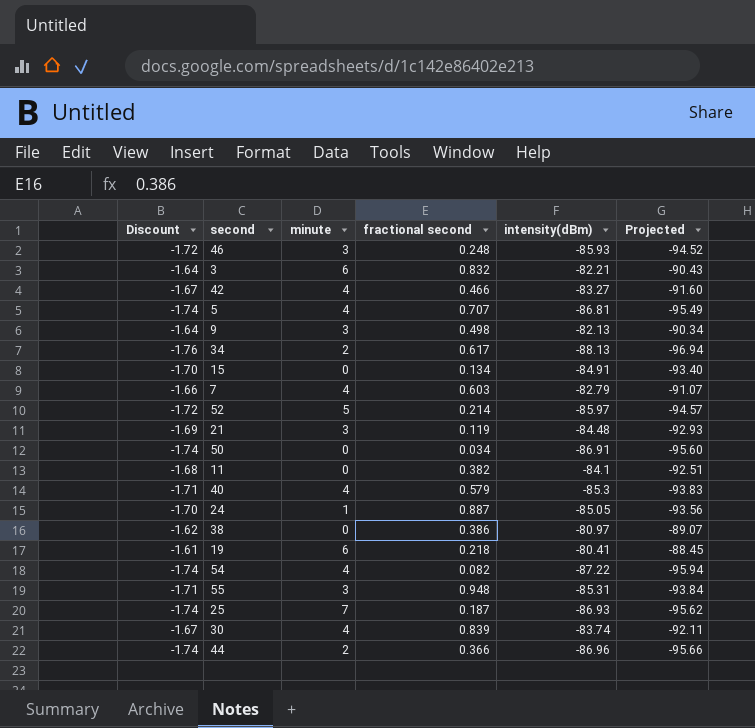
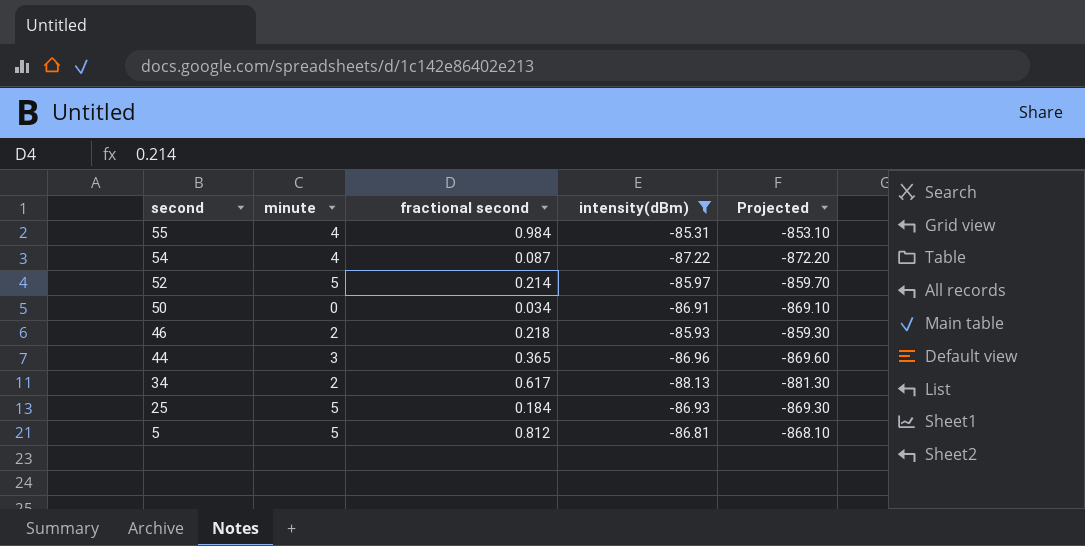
filter: none -> intensity(dBm) <= -85.31
row order: none -> second descending
column Discount | formula: [intensity(dBm)] * 0.02 -> none
column Projected | formula: [intensity(dBm)] * 1.1 -> [intensity(dBm)] * 10
55 | minute: 3 -> 4
55 | fractional second: 0.948 -> 0.984
54 | fractional second: 0.082 -> 0.087
46 | minute: 3 -> 2
46 | fractional second: 0.248 -> 0.218
44 | minute: 2 -> 3
44 | fractional second: 0.366 -> 0.365
25 | minute: 7 -> 5
25 | fractional second: 0.187 -> 0.184
5 | minute: 4 -> 5
5 | fractional second: 0.707 -> 0.812

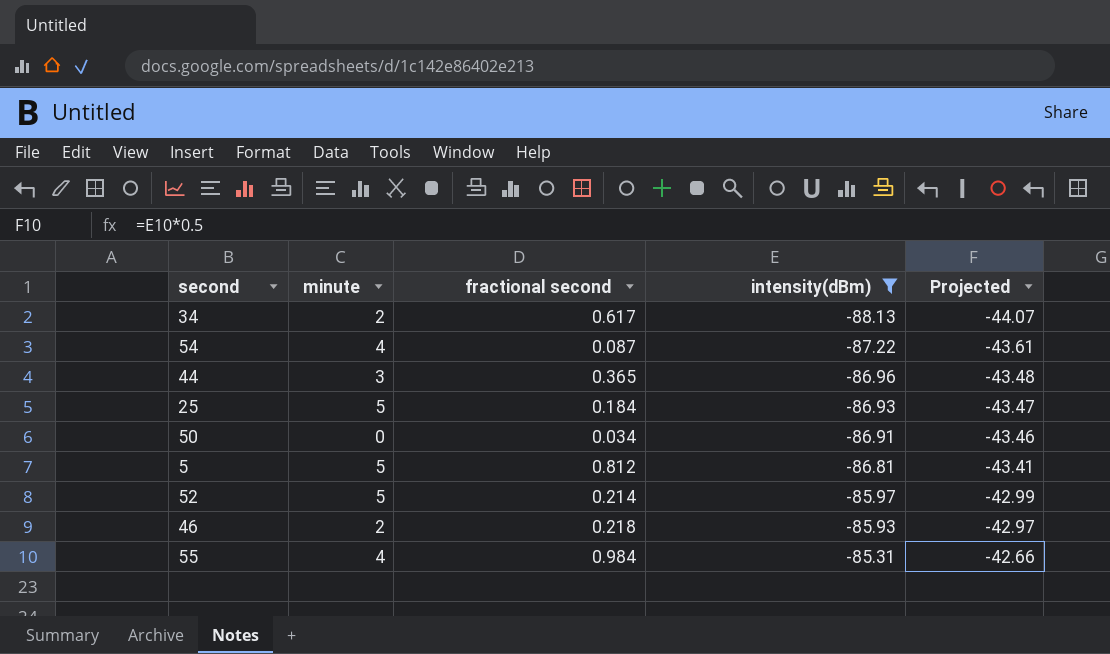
row order: second descending -> intensity(dBm) ascending
column Projected | formula: [intensity(dBm)] * 10 -> [intensity(dBm)] * 0.5

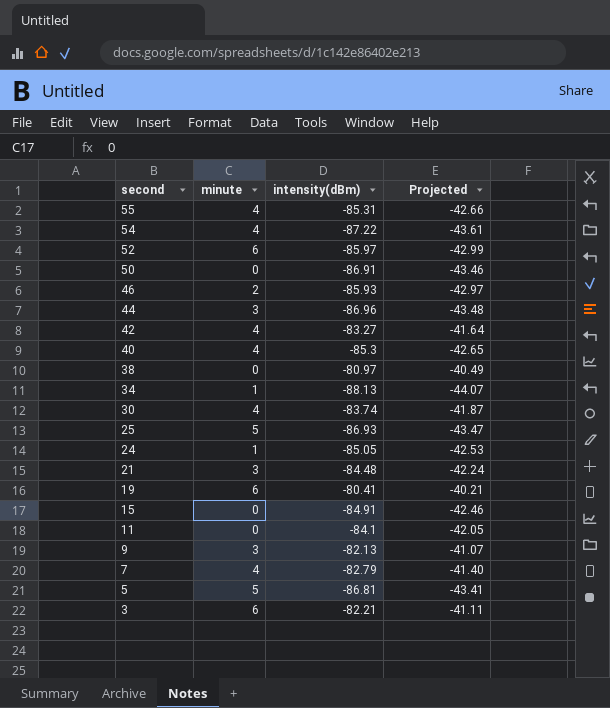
filter: intensity(dBm) <= -85.31 -> none
row order: intensity(dBm) ascending -> second descending
column fractional second | position: 3 -> none
52 | minute: 5 -> 6
34 | minute: 2 -> 1

